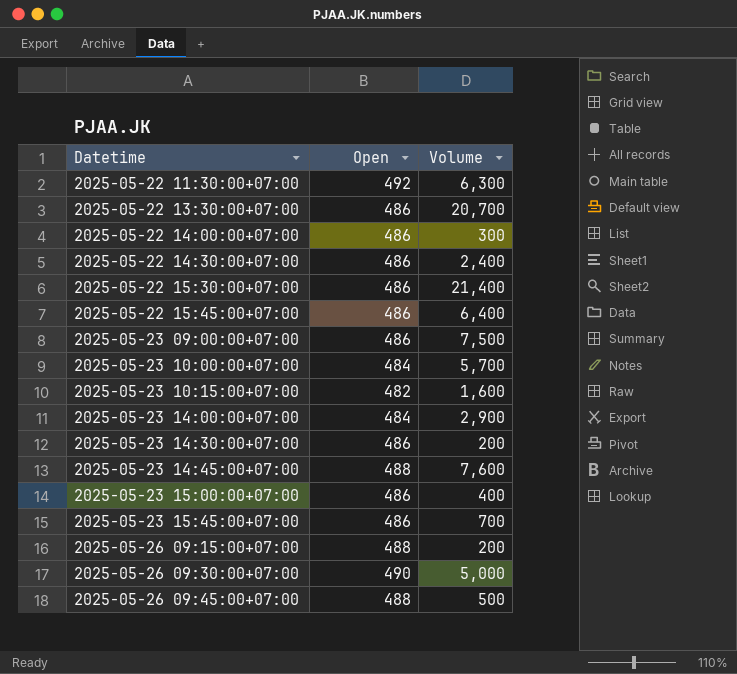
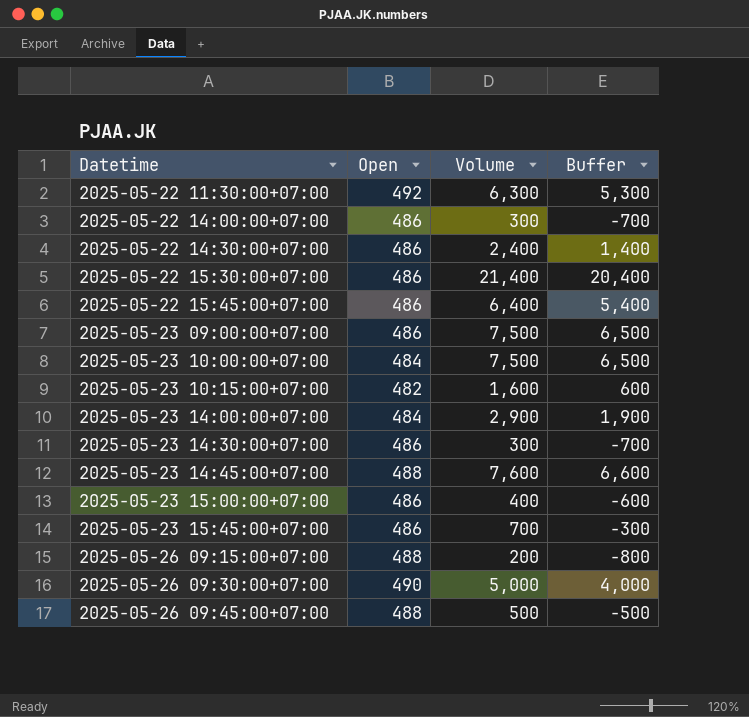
column Buffer | formula: none -> [Volume] - 1000
row 2025-05-22 13:30:00+07:00: 486 | 20,700 -> none
2025-05-23 10:00:00+07:00 | Volume: 5,700 -> 7,500
2025-05-23 14:30:00+07:00 | Volume: 200 -> 300

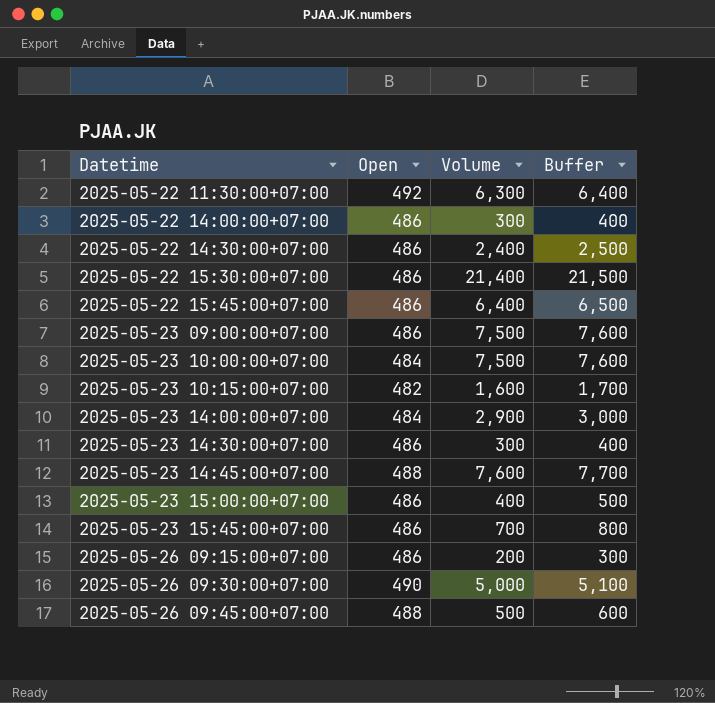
column Buffer | formula: [Volume] - 1000 -> [Volume] + 100
2025-05-26 09:15:00+07:00 | Open: 488 -> 486

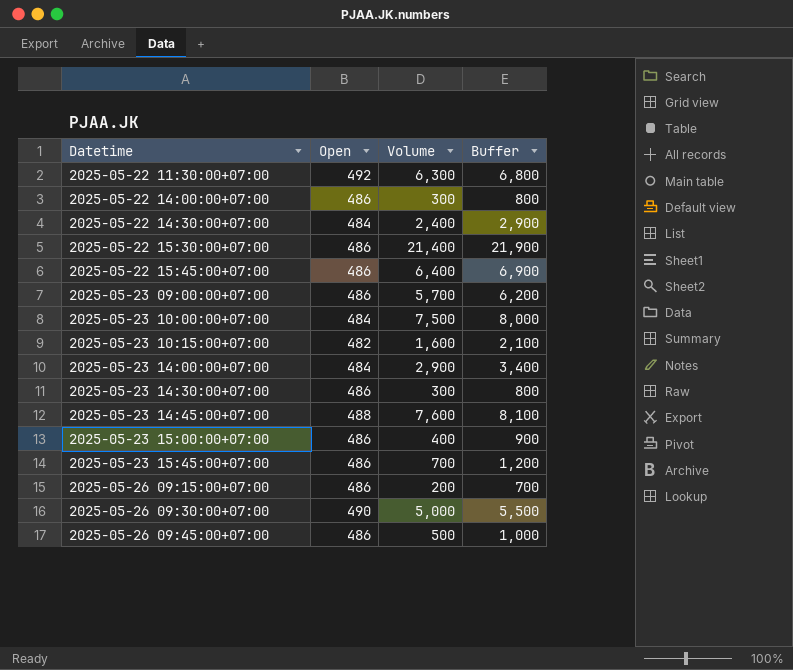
column Buffer | formula: [Volume] + 100 -> [Volume] + 500
2025-05-22 14:30:00+07:00 | Open: 486 -> 484
2025-05-23 09:00:00+07:00 | Volume: 7,500 -> 5,700
2025-05-26 09:45:00+07:00 | Open: 488 -> 486

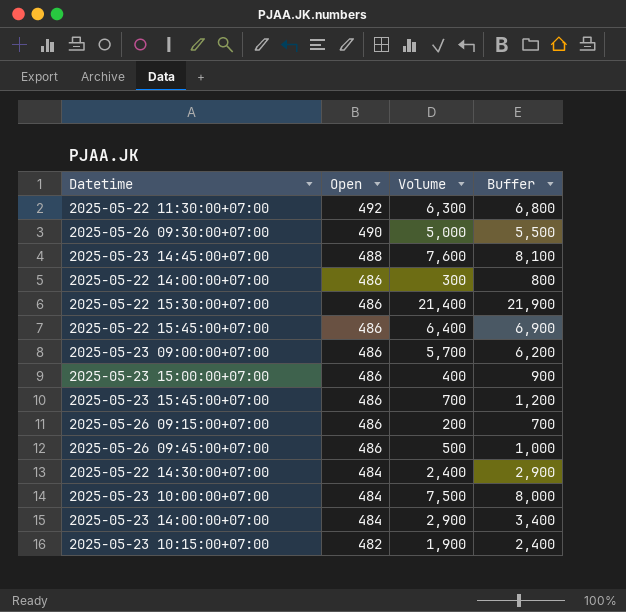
row order: Datetime ascending -> Open descending
row 2025-05-23 14:30:00+07:00: 486 | 300 | 800 -> none
2025-05-23 10:15:00+07:00 | Volume: 1,600 -> 1,900
2025-05-23 10:15:00+07:00 | Buffer: 2,100 -> 2,400

